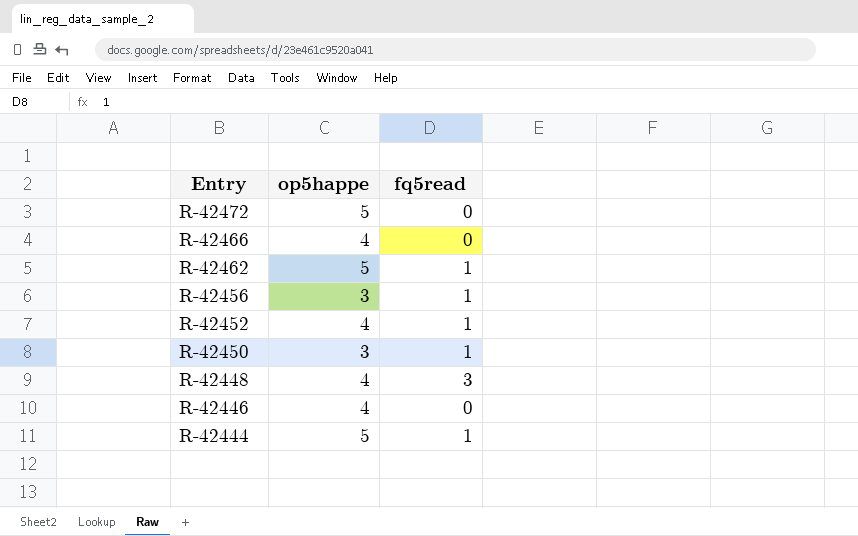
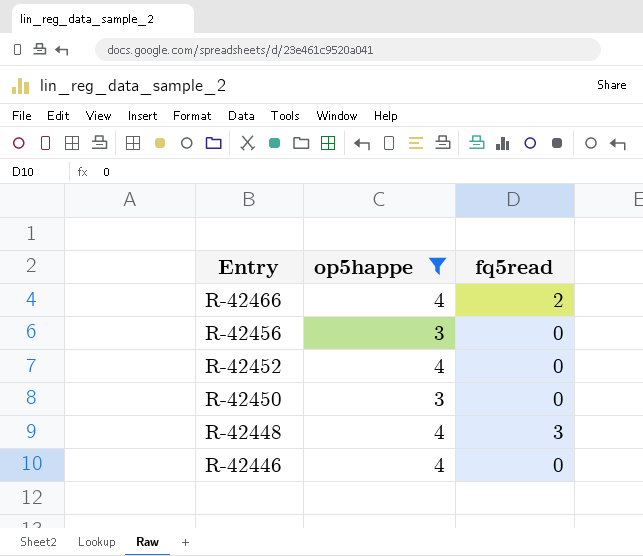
filter: none -> op5happe != 5
R-42466 | fq5read: 0 -> 2
R-42456 | fq5read: 1 -> 0
R-42452 | fq5read: 1 -> 0
R-42450 | fq5read: 1 -> 0

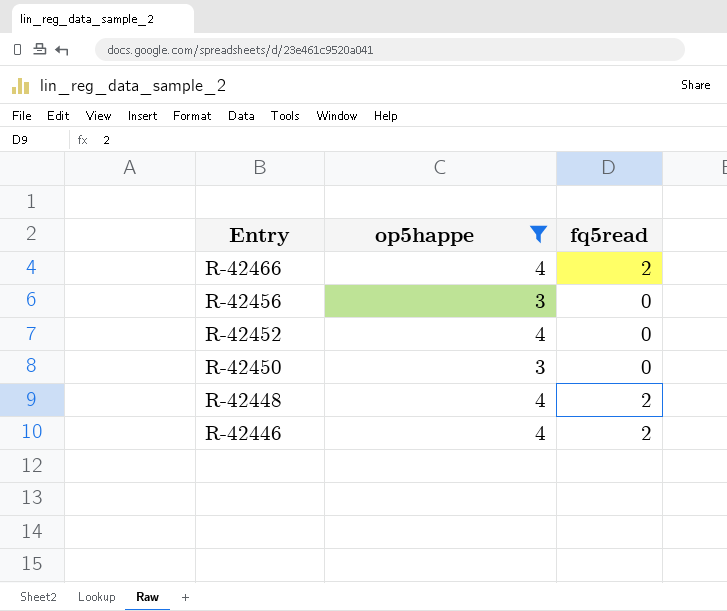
R-42448 | fq5read: 3 -> 2
R-42446 | fq5read: 0 -> 2

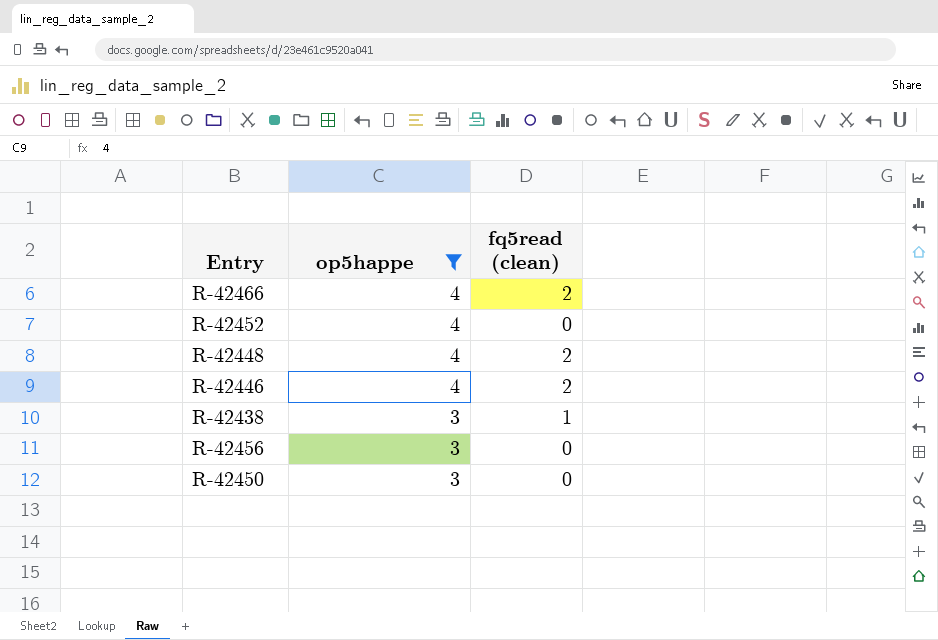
row order: Entry descending -> op5happe descending
column name: fq5read -> fq5read (clean)
row R-42438: none -> 3 | 1

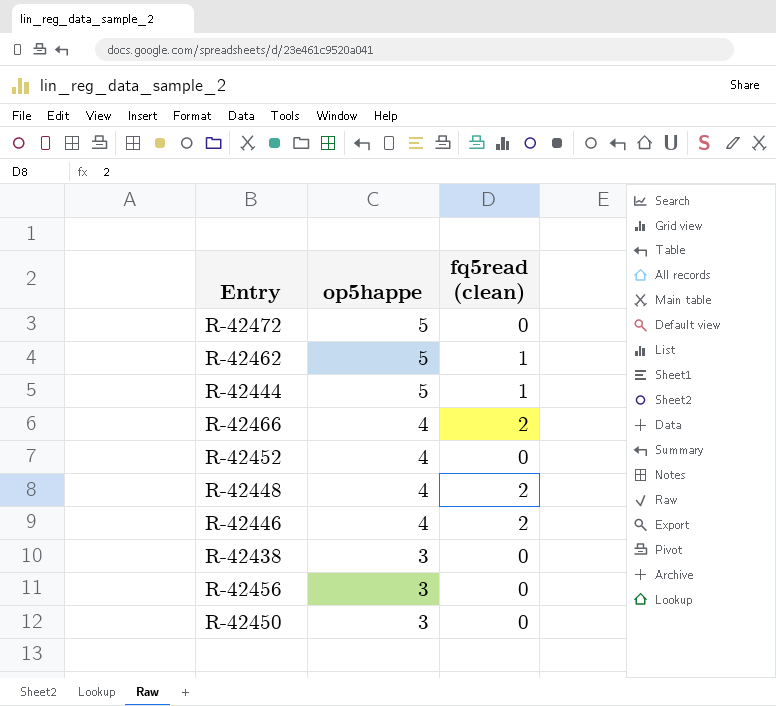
filter: op5happe != 5 -> none
R-42438 | fq5read (clean): 1 -> 0

